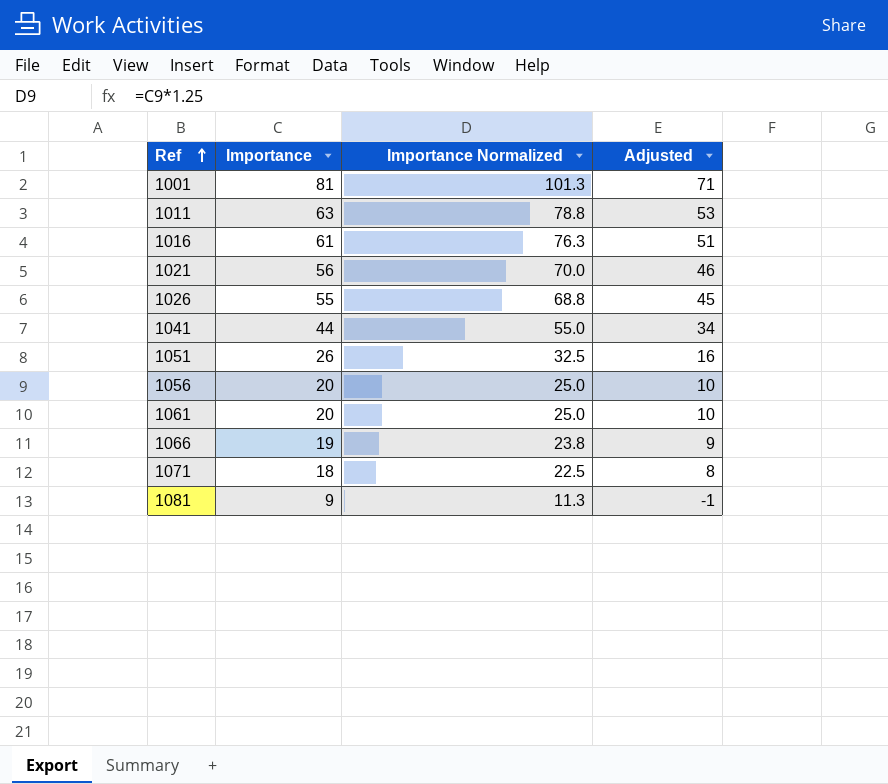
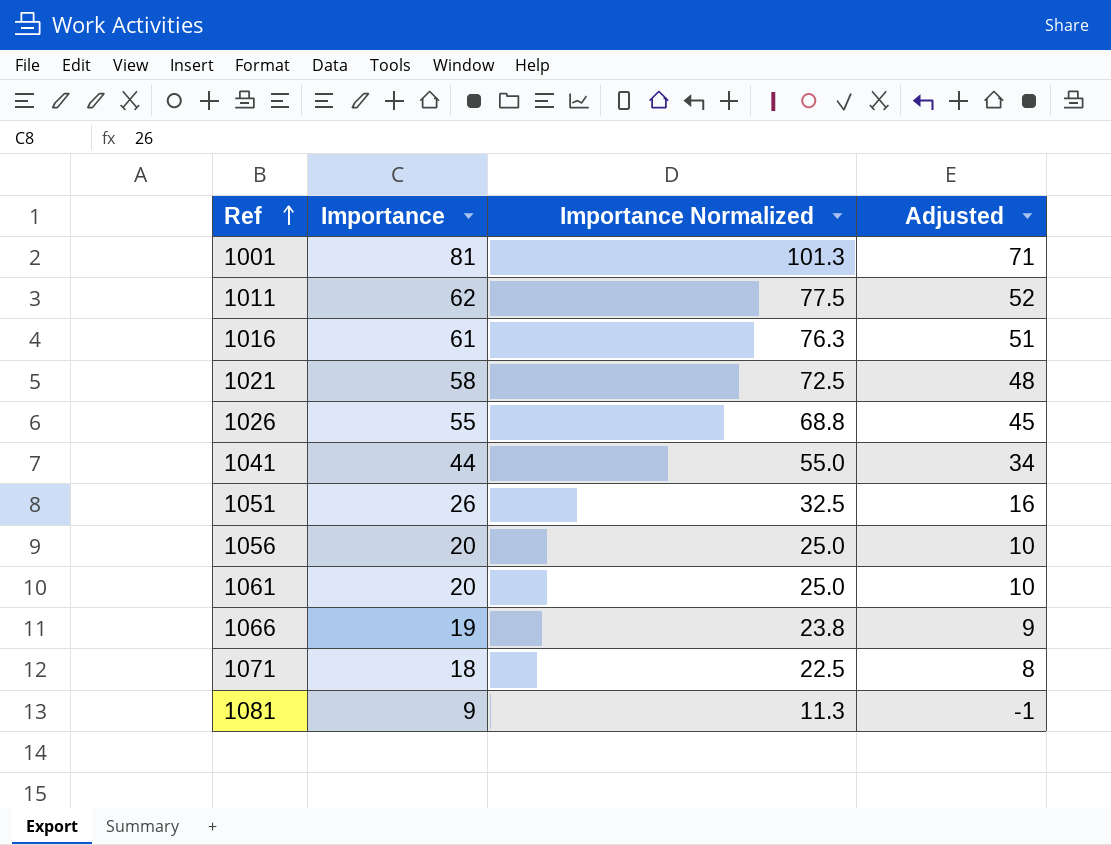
1011 | Importance: 63 -> 62
1011 | Importance Normalized: 78.8 -> 77.5
1011 | Adjusted: 53 -> 52
1021 | Importance: 56 -> 58
1021 | Importance Normalized: 70.0 -> 72.5
1021 | Adjusted: 46 -> 48

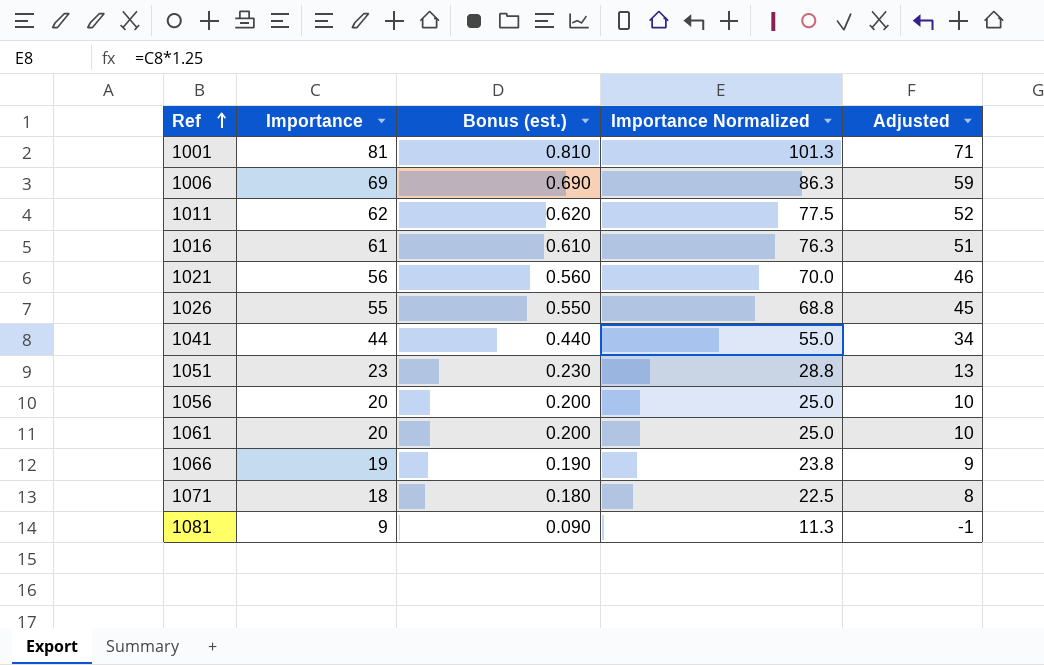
column Bonus (est.) | formula: none -> [Importance] * 0.01
row 1006: none -> 69 | 0.690 | 86.3 | 59
1021 | Importance: 58 -> 56
1021 | Importance Normalized: 72.5 -> 70.0
1021 | Adjusted: 48 -> 46
1051 | Importance: 26 -> 23
1051 | Importance Normalized: 32.5 -> 28.8
1051 | Adjusted: 16 -> 13

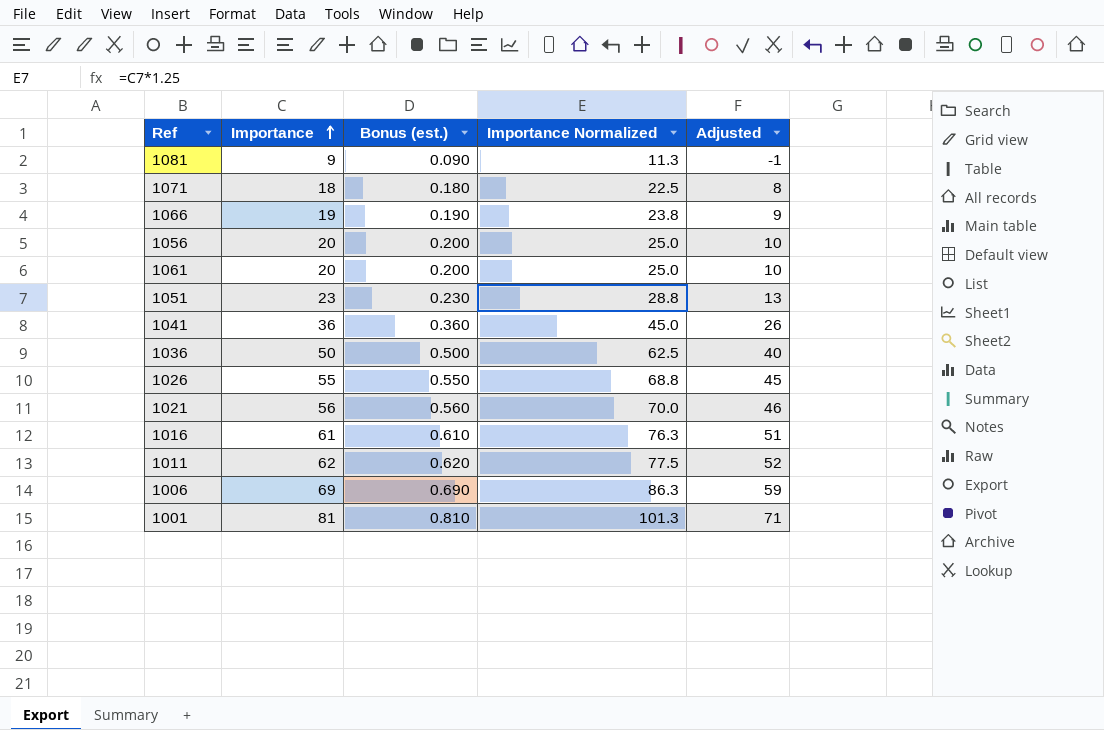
row order: Ref ascending -> Importance ascending
1041 | Importance: 44 -> 36
1041 | Bonus (est.): 0.440 -> 0.360
1041 | Importance Normalized: 55.0 -> 45.0
1041 | Adjusted: 34 -> 26
row 1036: none -> 50 | 0.500 | 62.5 | 40

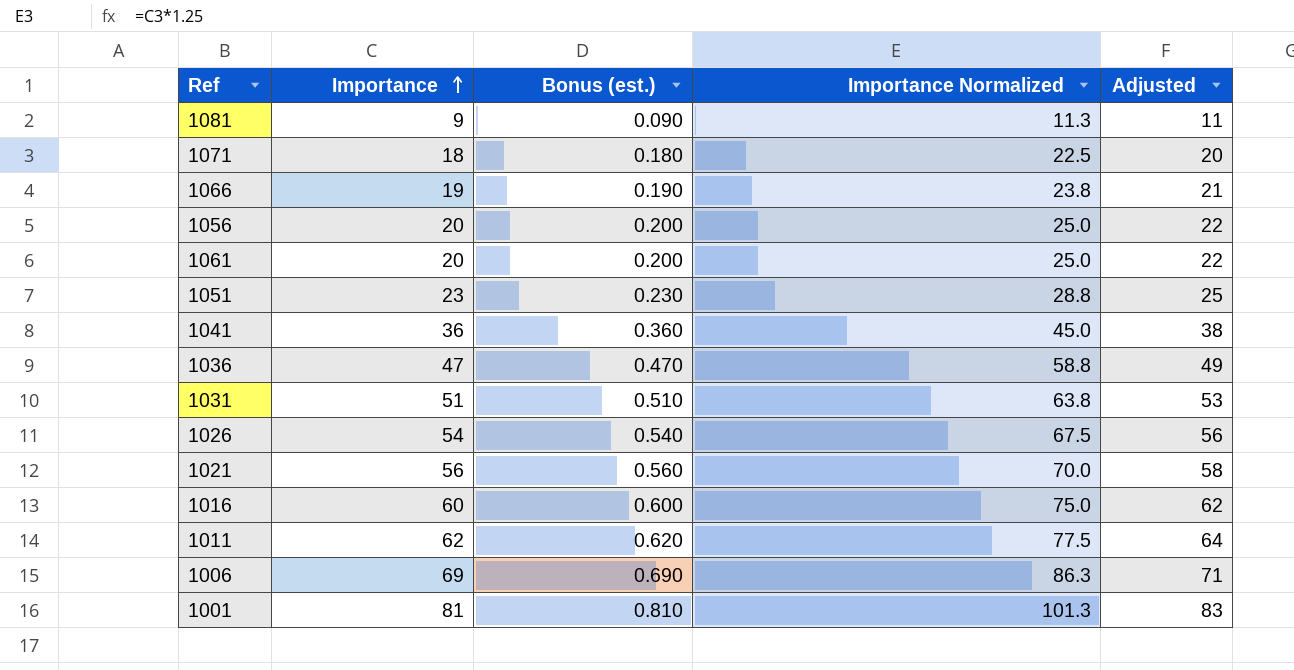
column Adjusted | formula: [Importance] - 10 -> [Importance] + 2
1036 | Importance: 50 -> 47
1036 | Bonus (est.): 0.500 -> 0.470
1036 | Importance Normalized: 62.5 -> 58.8
row 1031: none -> 51 | 0.510 | 63.8 | 53
1026 | Importance: 55 -> 54
1026 | Bonus (est.): 0.550 -> 0.540
1026 | Importance Normalized: 68.8 -> 67.5
1016 | Importance: 61 -> 60
1016 | Bonus (est.): 0.610 -> 0.600
1016 | Importance Normalized: 76.3 -> 75.0

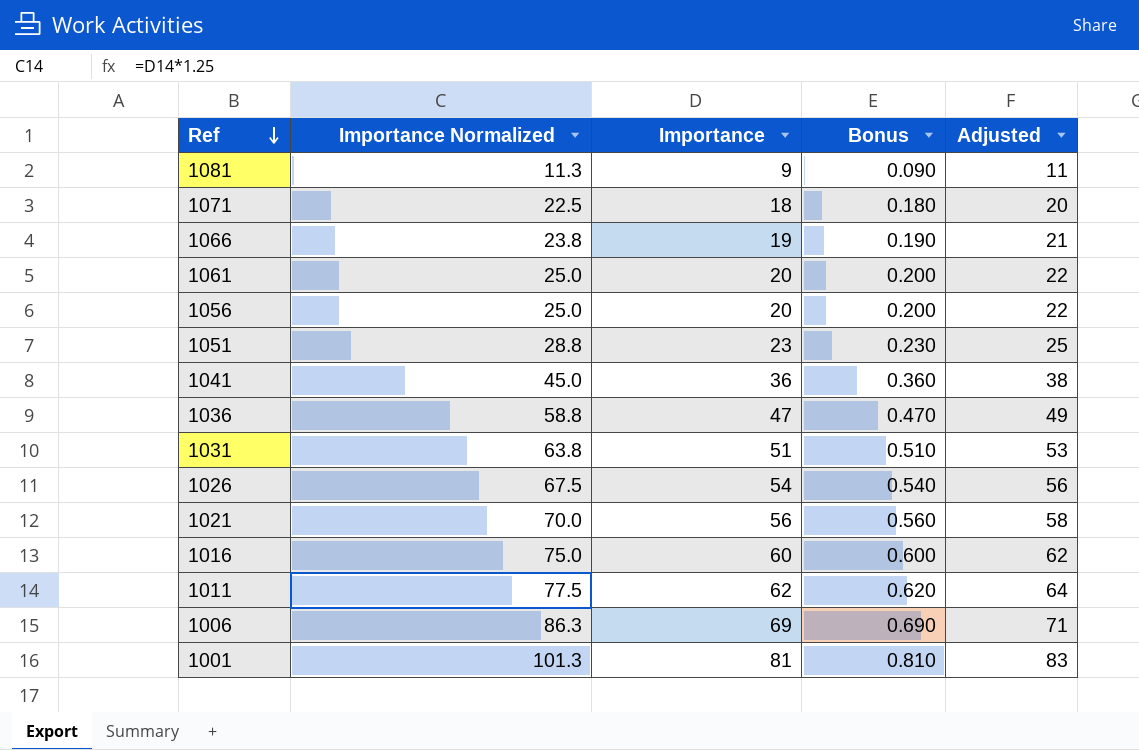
row order: Importance ascending -> Ref descending
column Importance Normalized | position: 4 -> 2
column name: Bonus (est.) -> Bonus

